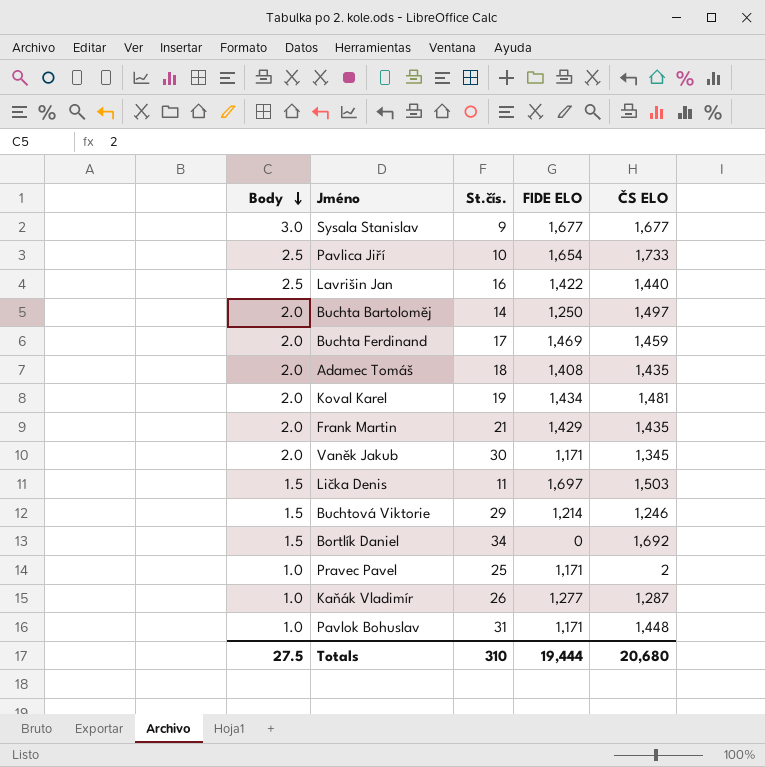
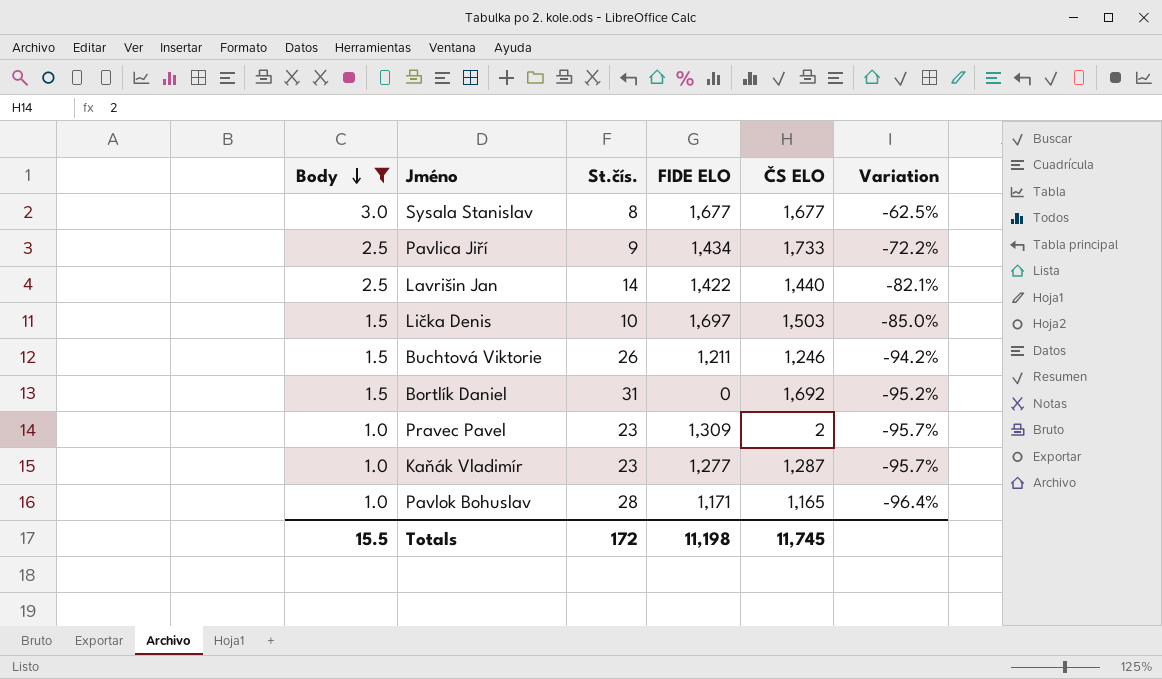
filter: none -> Body != 2.0
column Variation | formula: none -> ([Body] - [St.čís.]) / [St.čís.]
Sysala Stanislav | St.čís.: 9 -> 8
Pavlica Jiří | St.čís.: 10 -> 9
Pavlica Jiří | FIDE ELO: 1,654 -> 1,434
Lavrišin Jan | St.čís.: 16 -> 14
Lička Denis | St.čís.: 11 -> 10
Buchtová Viktorie | St.čís.: 29 -> 26
Buchtová Viktorie | FIDE ELO: 1,214 -> 1,211
Bortlík Daniel | St.čís.: 34 -> 31
Pravec Pavel | St.čís.: 25 -> 23
Pravec Pavel | FIDE ELO: 1,171 -> 1,309
Kaňák Vladimír | St.čís.: 26 -> 23
Pavlok Bohuslav | St.čís.: 31 -> 28
Pavlok Bohuslav | ČS ELO: 1,448 -> 1,165
Totals | Body: 27.5 -> 15.5
Totals | St.čís.: 310 -> 172
Totals | FIDE ELO: 19,444 -> 11,198
Totals | ČS ELO: 20,680 -> 11,745

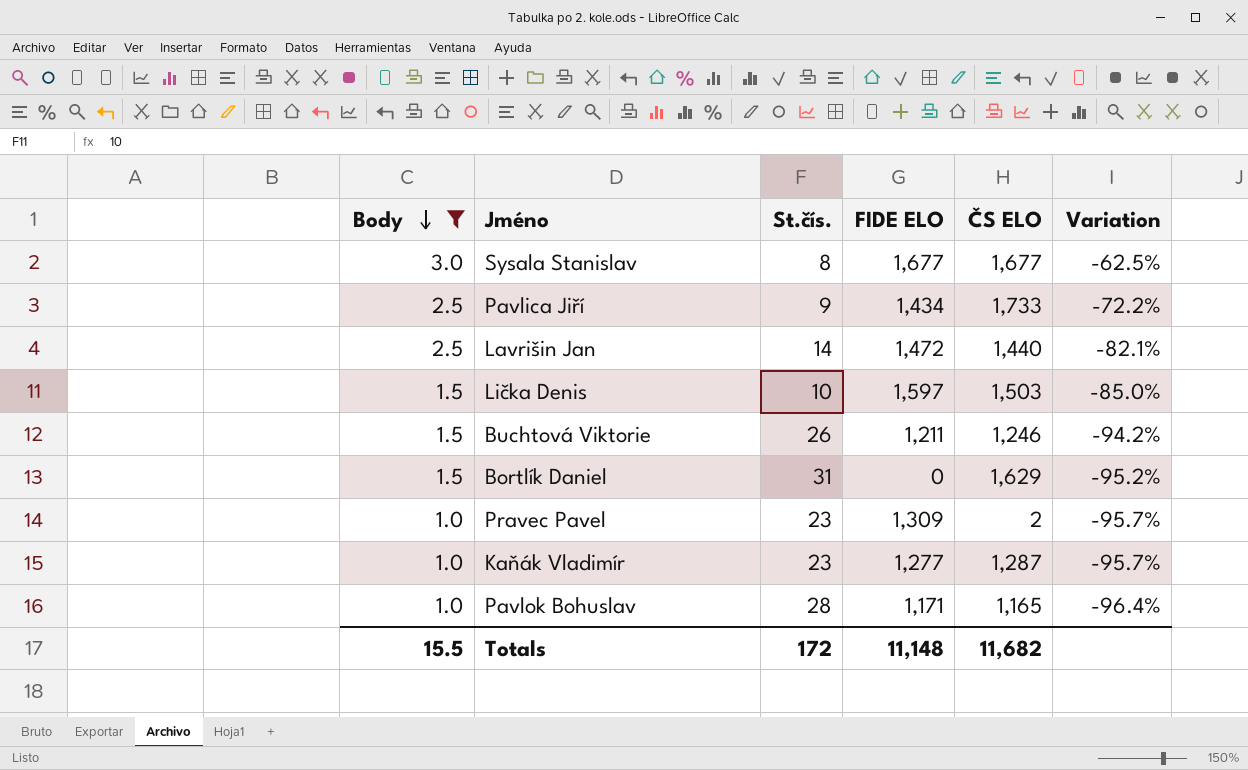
Lavrišin Jan | FIDE ELO: 1,422 -> 1,472
Lička Denis | FIDE ELO: 1,697 -> 1,597
Bortlík Daniel | ČS ELO: 1,692 -> 1,629
Totals | FIDE ELO: 11,198 -> 11,148
Totals | ČS ELO: 11,745 -> 11,682

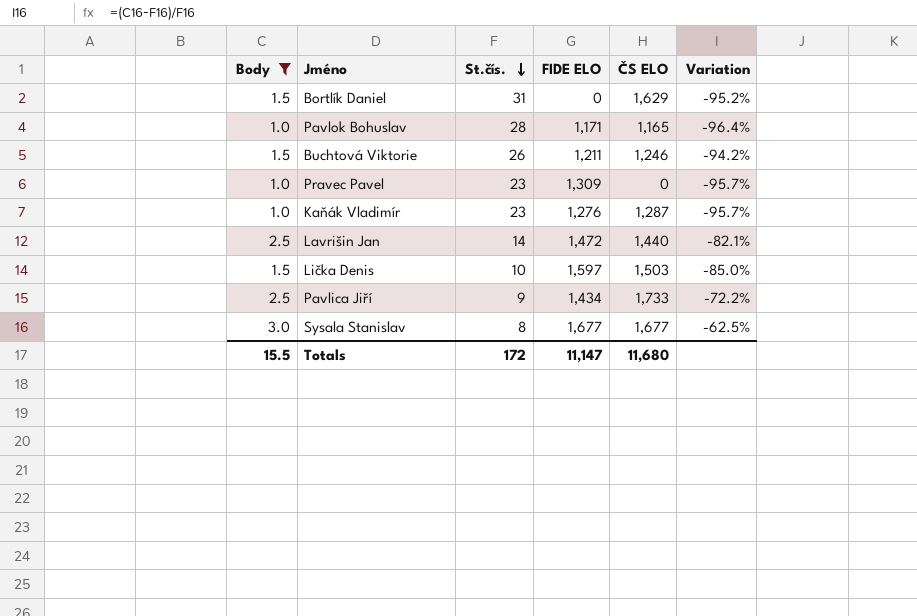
row order: Body descending -> St.čís. descending
Pravec Pavel | ČS ELO: 2 -> 0
Kaňák Vladimír | FIDE ELO: 1,277 -> 1,276
Totals | FIDE ELO: 11,148 -> 11,147
Totals | ČS ELO: 11,682 -> 11,680

